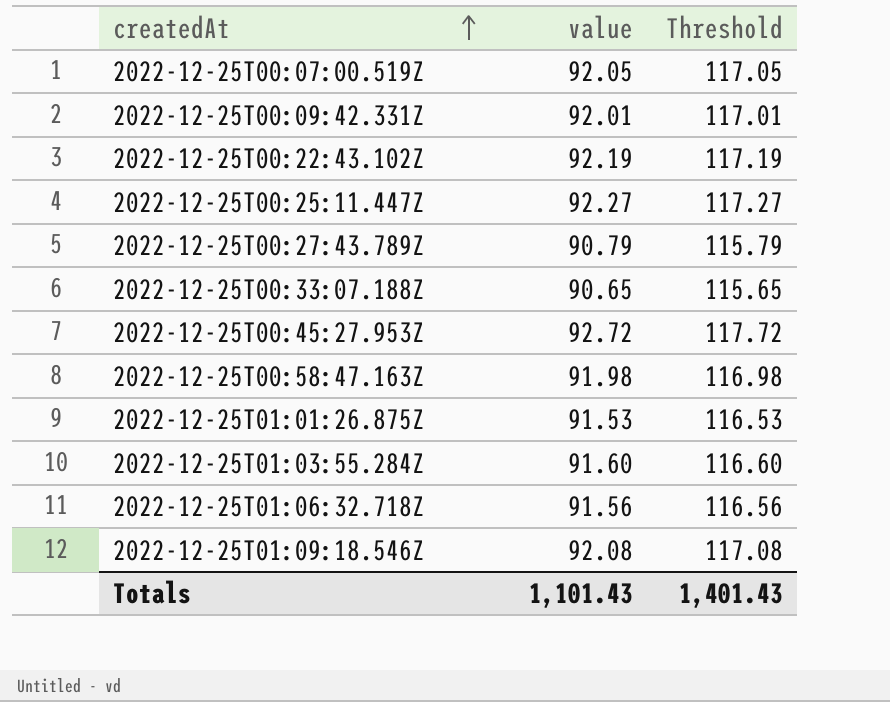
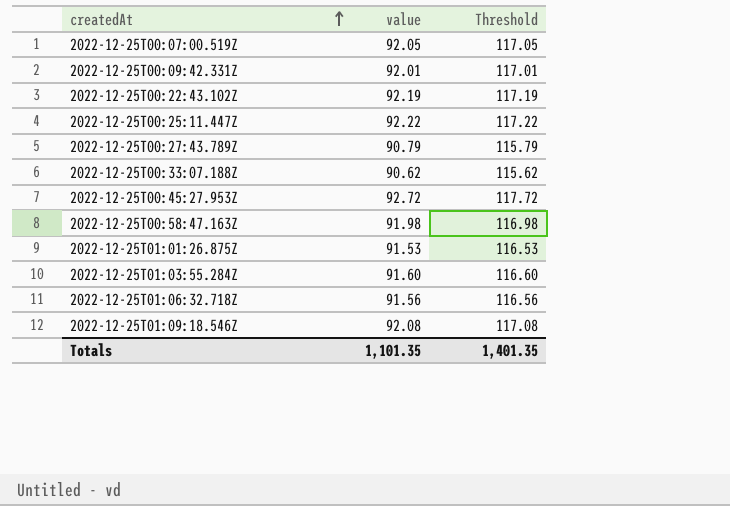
2022-12-25T00:25:11.447Z | value: 92.27 -> 92.22
2022-12-25T00:25:11.447Z | Threshold: 117.27 -> 117.22
2022-12-25T00:33:07.188Z | value: 90.65 -> 90.62
2022-12-25T00:33:07.188Z | Threshold: 115.65 -> 115.62
Totals | value: 1,101.43 -> 1,101.35
Totals | Threshold: 1,401.43 -> 1,401.35

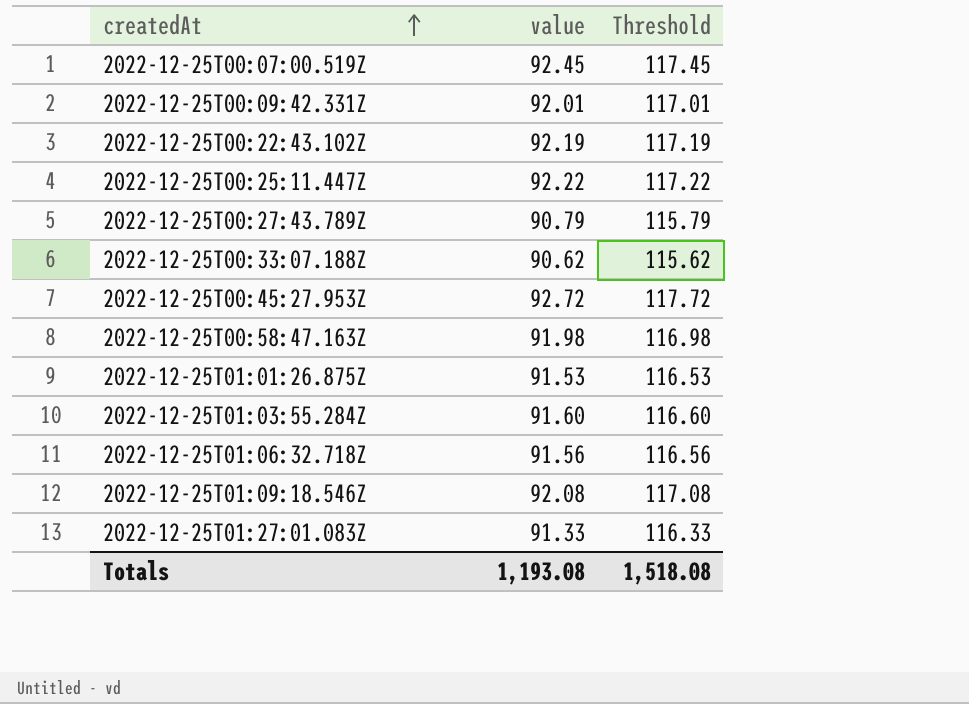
2022-12-25T00:07:00.519Z | value: 92.05 -> 92.45
2022-12-25T00:07:00.519Z | Threshold: 117.05 -> 117.45
row 2022-12-25T01:27:01.083Z: none -> 91.33 | 116.33
Totals | value: 1,101.35 -> 1,193.08
Totals | Threshold: 1,401.35 -> 1,518.08

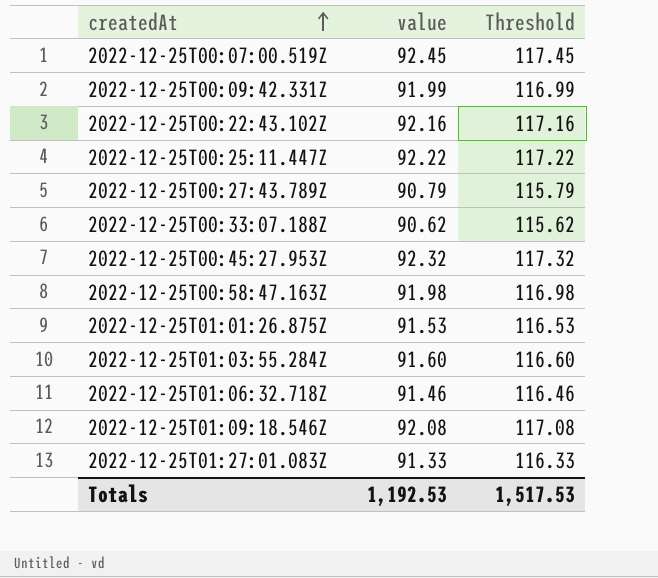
2022-12-25T00:09:42.331Z | value: 92.01 -> 91.99
2022-12-25T00:09:42.331Z | Threshold: 117.01 -> 116.99
2022-12-25T00:22:43.102Z | value: 92.19 -> 92.16
2022-12-25T00:22:43.102Z | Threshold: 117.19 -> 117.16
2022-12-25T00:45:27.953Z | value: 92.72 -> 92.32
2022-12-25T00:45:27.953Z | Threshold: 117.72 -> 117.32
2022-12-25T01:06:32.718Z | value: 91.56 -> 91.46
2022-12-25T01:06:32.718Z | Threshold: 116.56 -> 116.46
Totals | value: 1,193.08 -> 1,192.53
Totals | Threshold: 1,518.08 -> 1,517.53

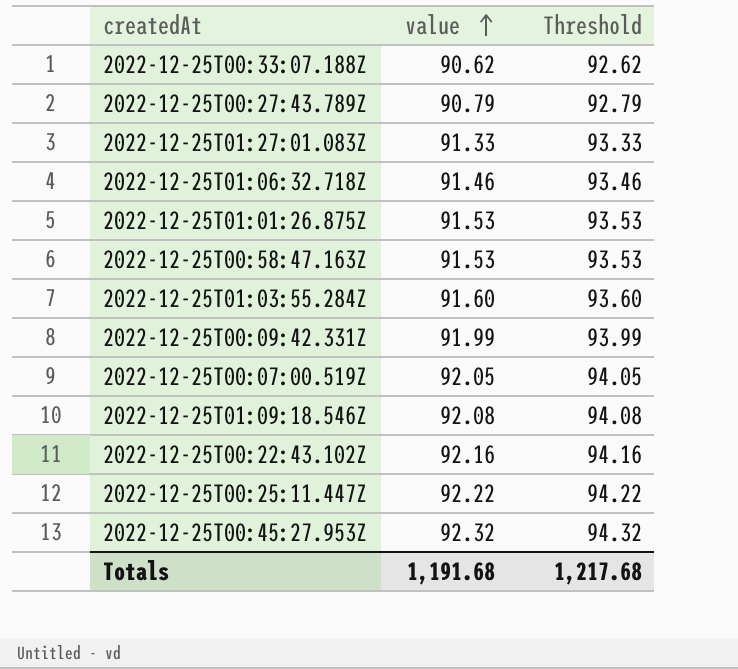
row order: createdAt ascending -> value ascending
column Threshold | formula: [value] + 25 -> [value] + 2
2022-12-25T00:58:47.163Z | value: 91.98 -> 91.53
2022-12-25T00:07:00.519Z | value: 92.45 -> 92.05
Totals | value: 1,192.53 -> 1,191.68
Totals | Threshold: 1,517.53 -> 1,217.68

